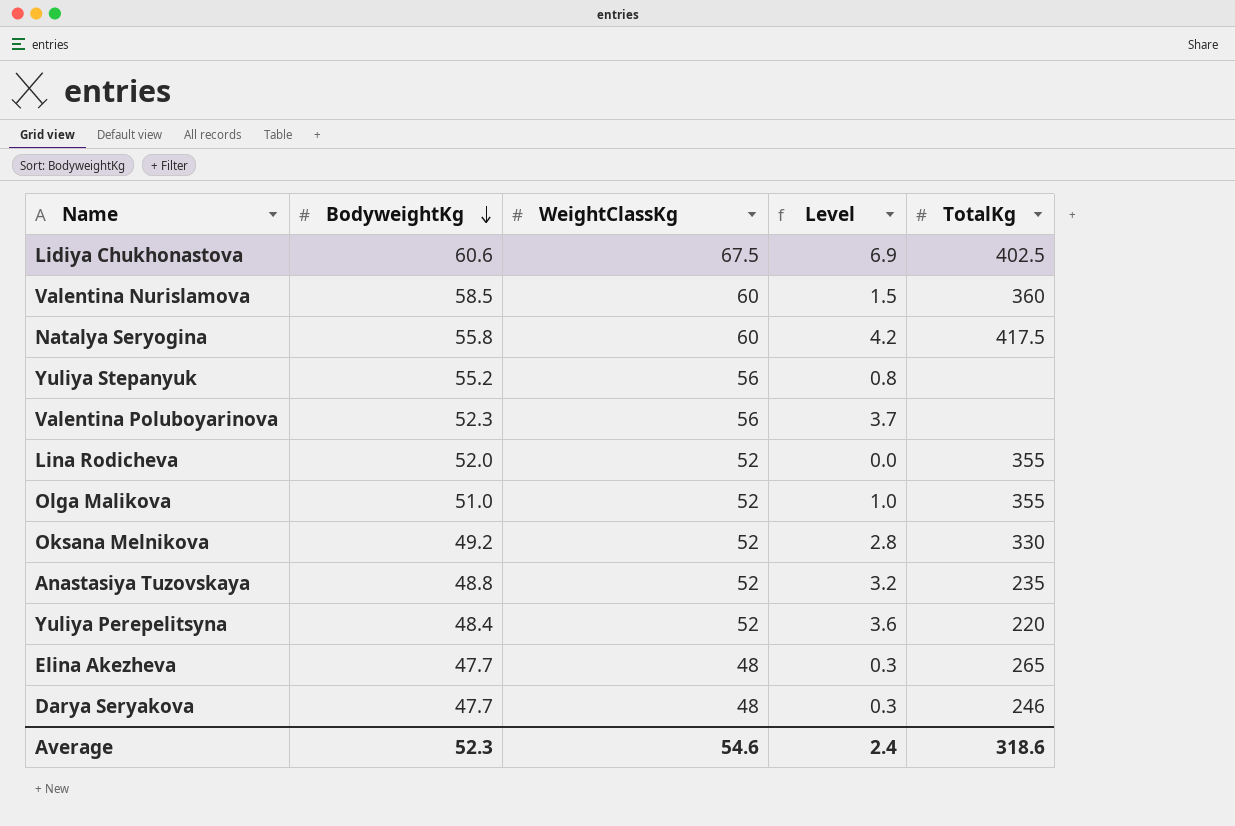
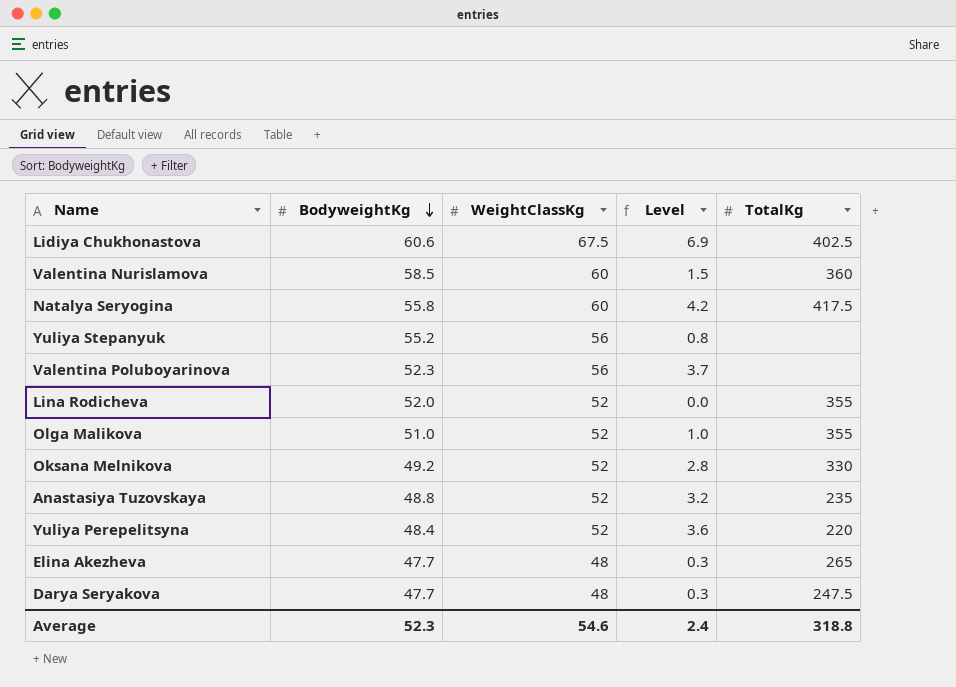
Darya Seryakova | TotalKg: 246 -> 247.5
Average | TotalKg: 318.6 -> 318.8

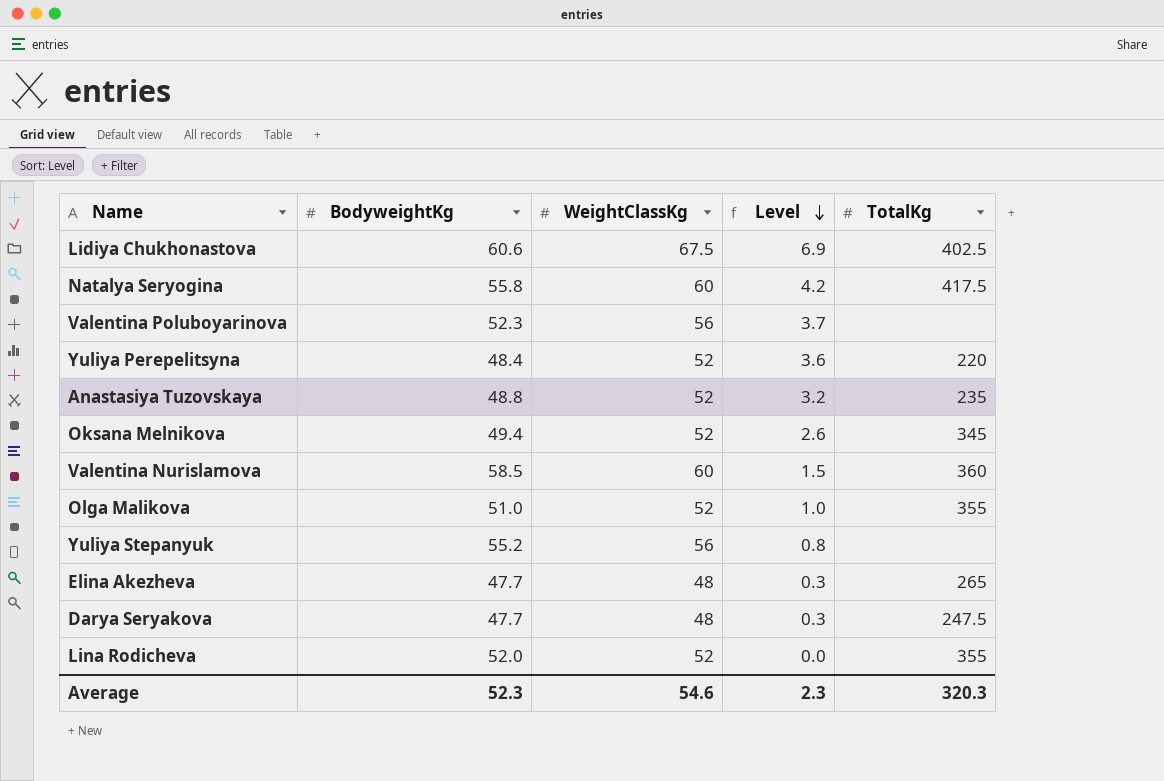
row order: BodyweightKg descending -> Level descending
Oksana Melnikova | BodyweightKg: 49.2 -> 49.4
Oksana Melnikova | Level: 2.8 -> 2.6
Oksana Melnikova | TotalKg: 330 -> 345
Average | Level: 2.4 -> 2.3
Average | TotalKg: 318.8 -> 320.3

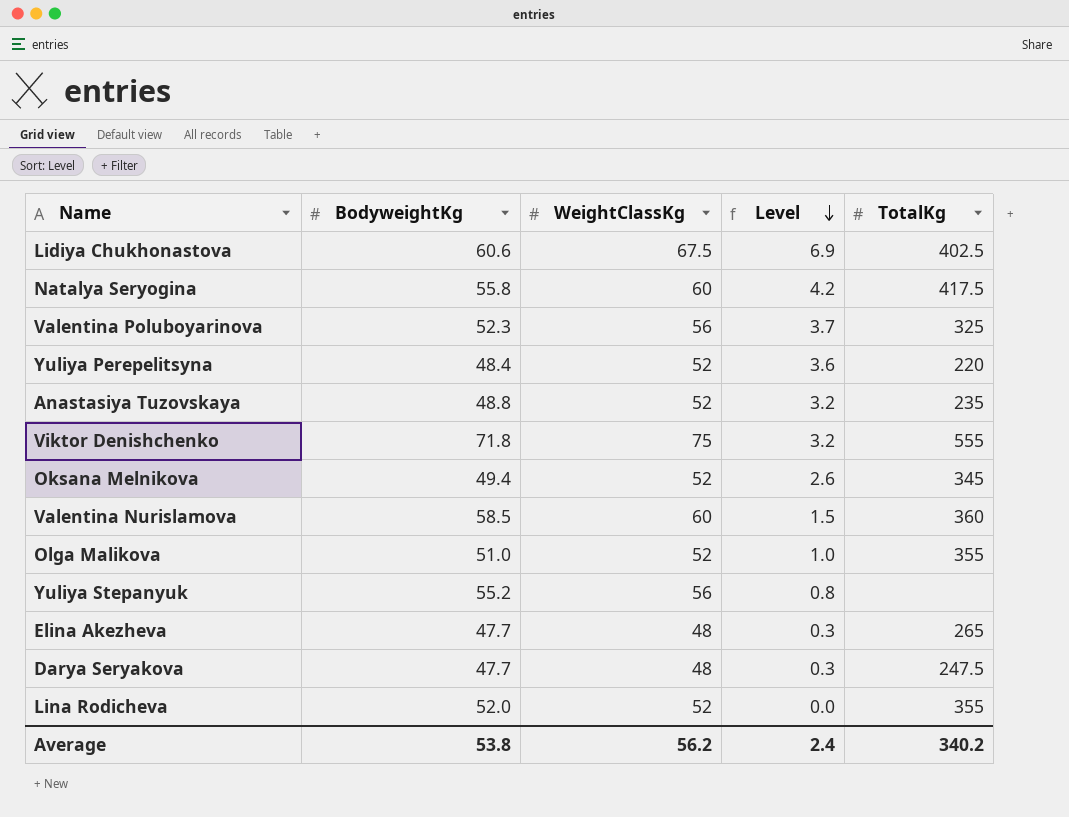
Valentina Poluboyarinova | TotalKg: none -> 325
row Viktor Denishchenko: none -> 71.8 | 75 | 3.2 | 555
Average | BodyweightKg: 52.3 -> 53.8
Average | WeightClassKg: 54.6 -> 56.2
Average | Level: 2.3 -> 2.4
Average | TotalKg: 320.3 -> 340.2

